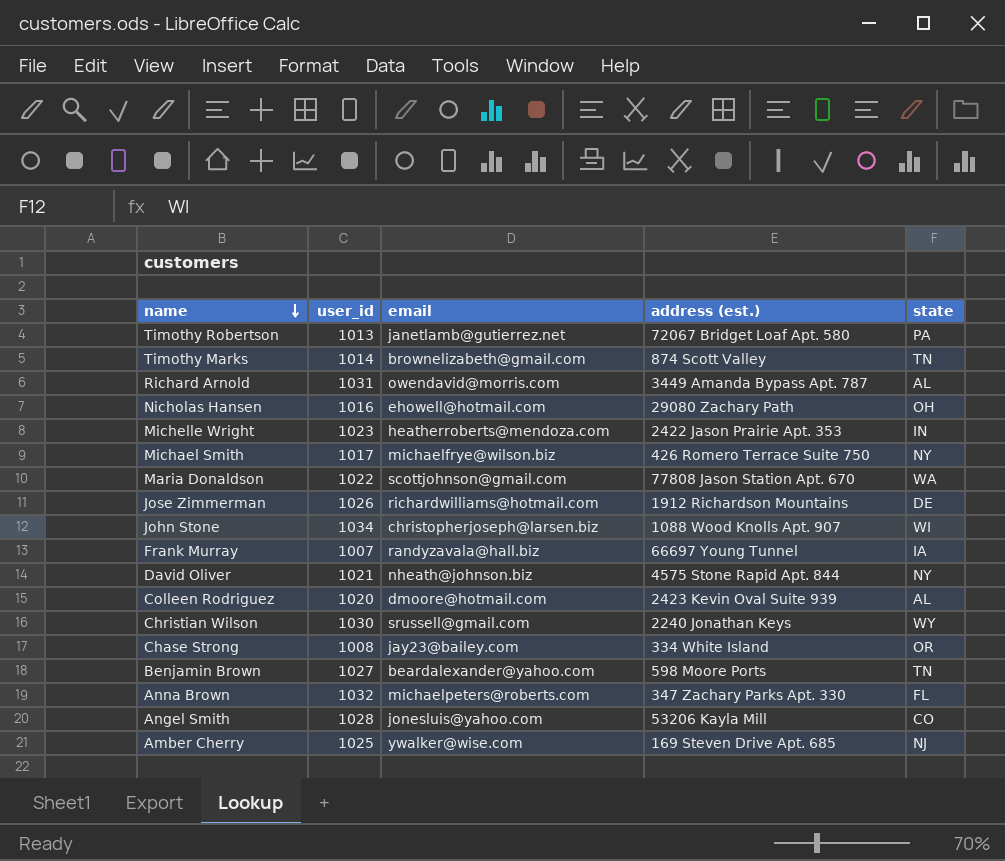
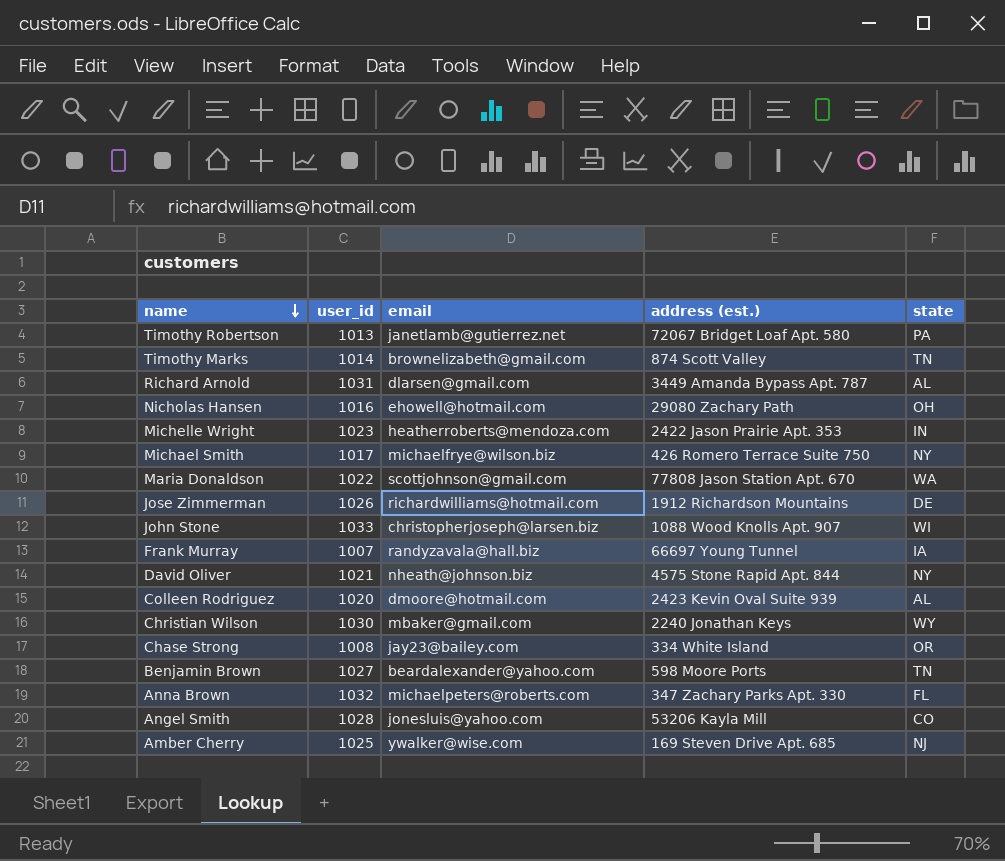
Richard Arnold | email: owendavid@morris.com -> dlarsen@gmail.com
John Stone | user_id: 1034 -> 1033
Christian Wilson | email: srussell@gmail.com -> mbaker@gmail.com

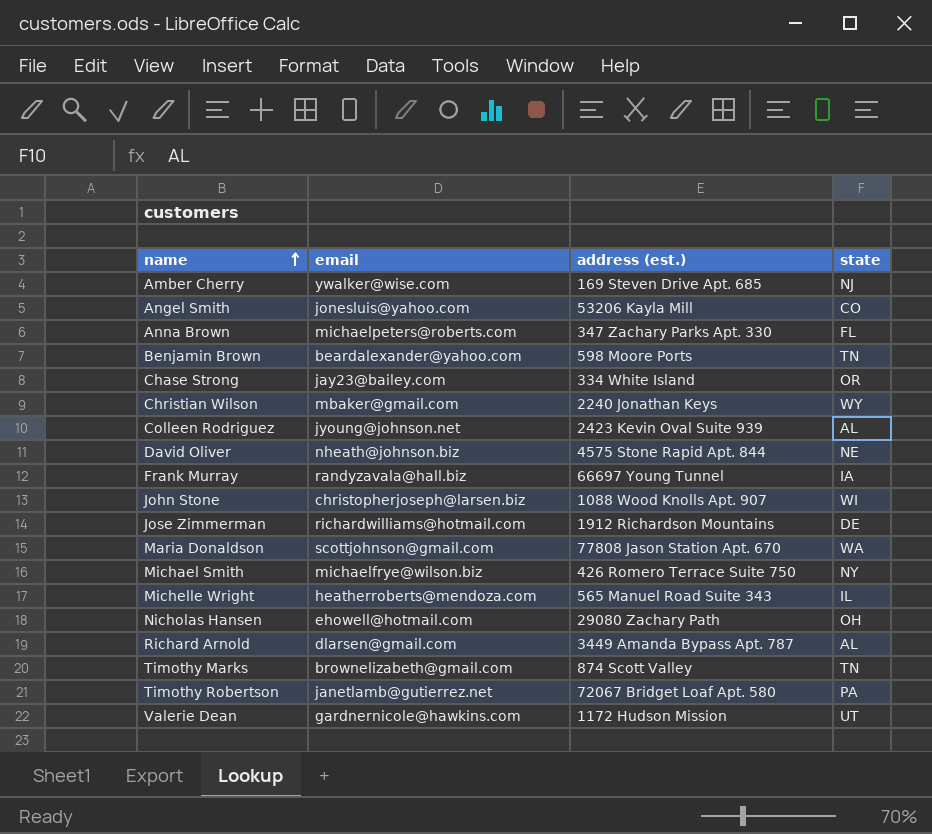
row order: name descending -> name ascending
column user_id | position: 2 -> none
Colleen Rodriguez | email: dmoore@hotmail.com -> jyoung@johnson.net
David Oliver | state: NY -> NE
Michelle Wright | address (est.): 2422 Jason Prairie Apt. 353 -> 565 Manuel Road Suite 343
Michelle Wright | state: IN -> IL
row Valerie Dean: none -> gardnernicole@hawkins.com | 1172 Hudson Mission | UT

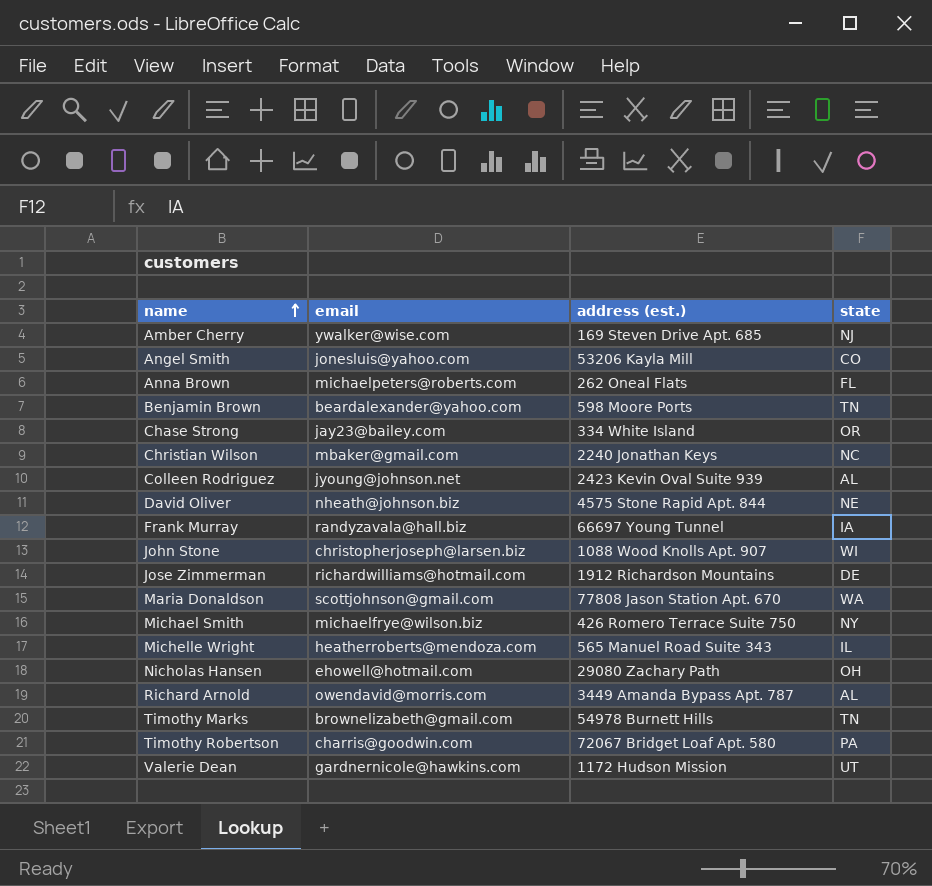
Anna Brown | address (est.): 347 Zachary Parks Apt. 330 -> 262 Oneal Flats
Christian Wilson | state: WY -> NC
Richard Arnold | email: dlarsen@gmail.com -> owendavid@morris.com
Timothy Marks | address (est.): 874 Scott Valley -> 54978 Burnett Hills
Timothy Robertson | email: janetlamb@gutierrez.net -> charris@goodwin.com

